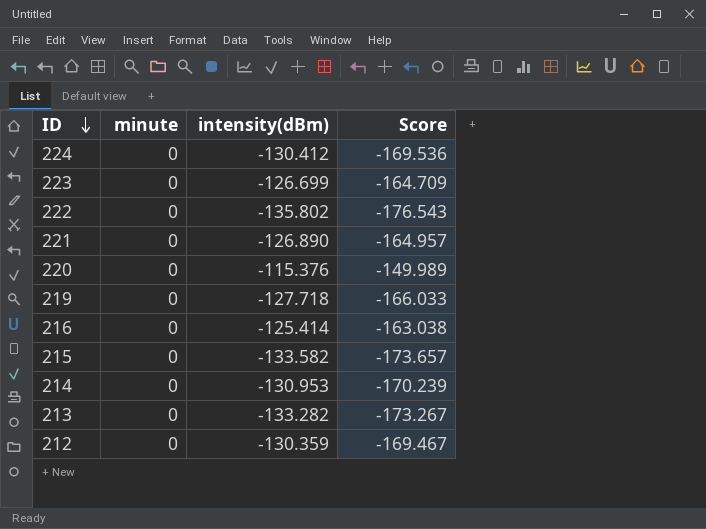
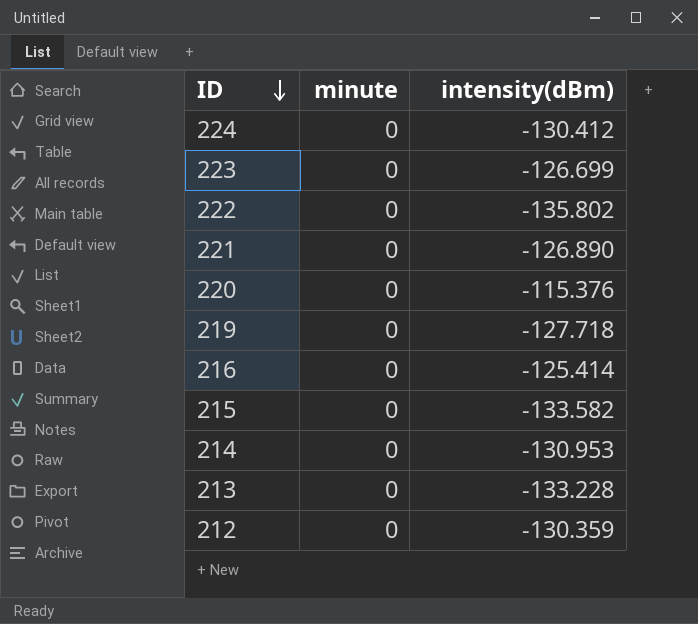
column Score | formula: [intensity(dBm)] * 1.3 -> none
213 | intensity(dBm): -133.282 -> -133.228

